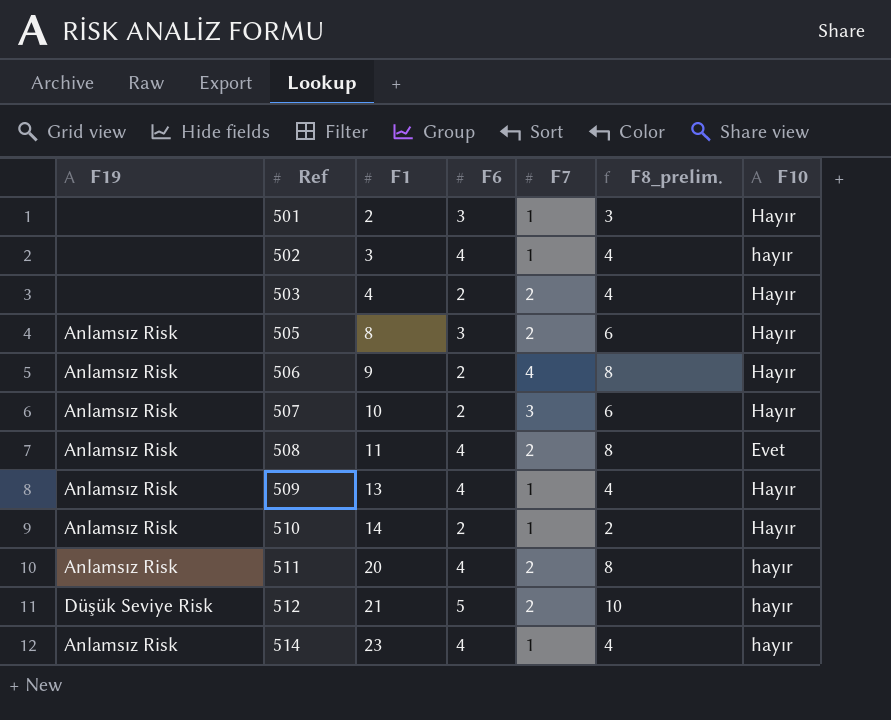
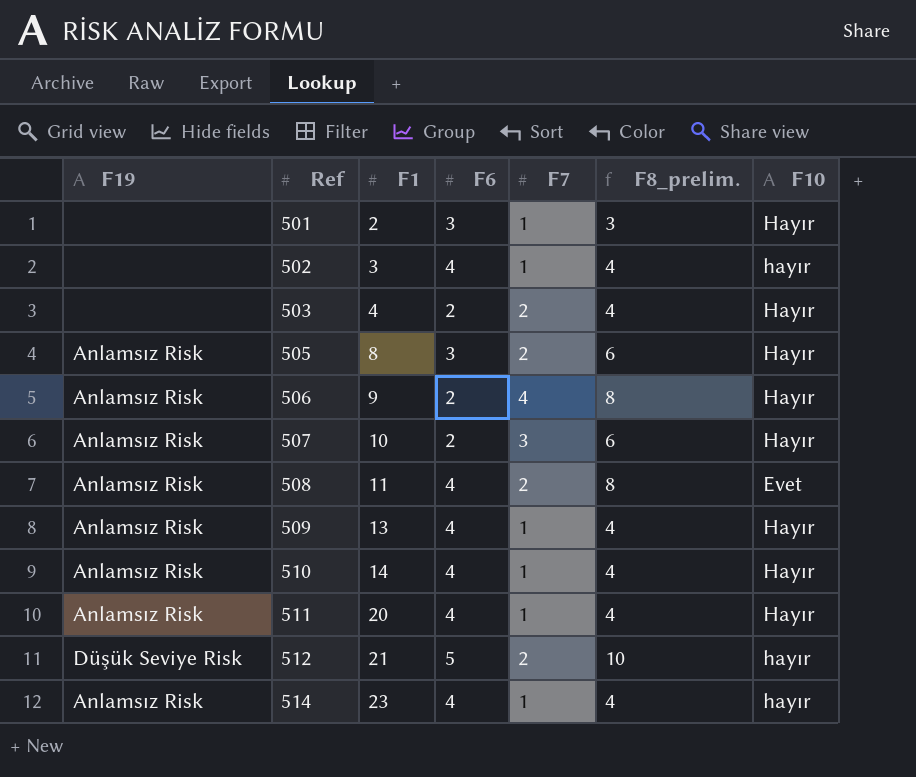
510 | F6: 2 -> 4
510 | F8_prelim.: 2 -> 4
511 | F7: 2 -> 1
511 | F8_prelim.: 8 -> 4
511 | F10: hayır -> Hayır

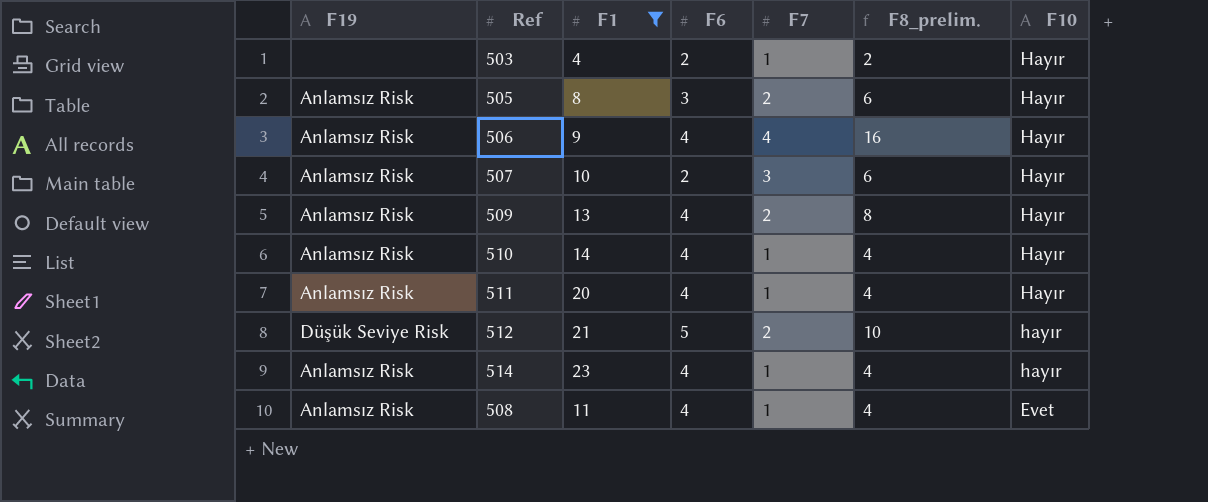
filter: none -> F1 >= 4
row order: Ref ascending -> F10 descending
503 | F7: 2 -> 1
503 | F8_prelim.: 4 -> 2
506 | F6: 2 -> 4
506 | F8_prelim.: 8 -> 16
509 | F7: 1 -> 2
509 | F8_prelim.: 4 -> 8
508 | F7: 2 -> 1
508 | F8_prelim.: 8 -> 4

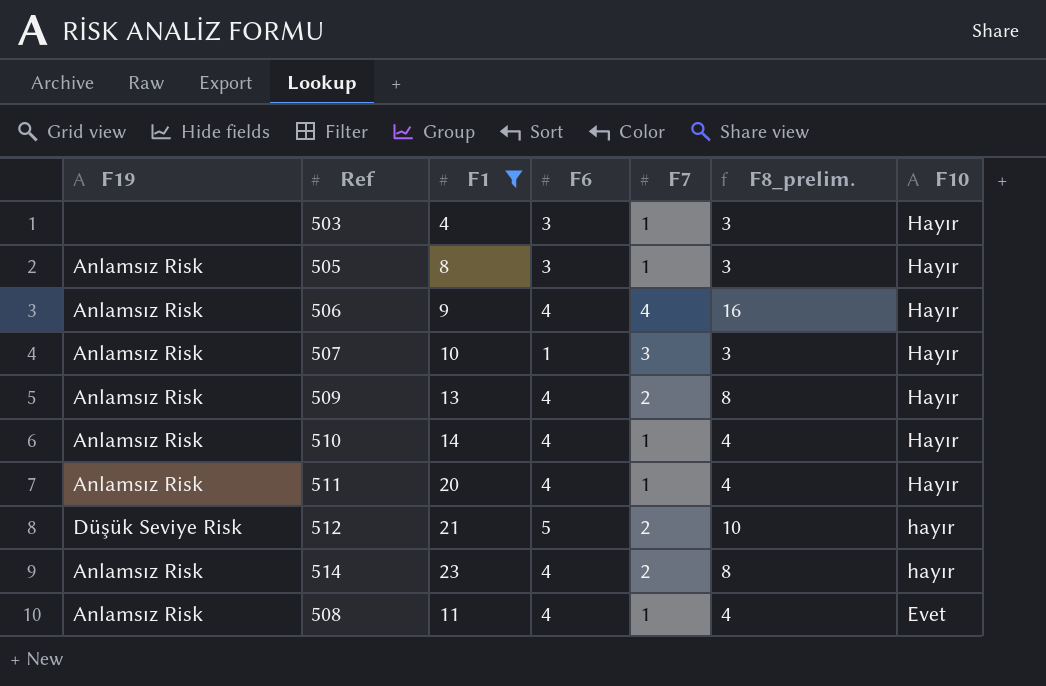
503 | F6: 2 -> 3
503 | F8_prelim.: 2 -> 3
505 | F7: 2 -> 1
505 | F8_prelim.: 6 -> 3
507 | F6: 2 -> 1
507 | F8_prelim.: 6 -> 3
514 | F7: 1 -> 2
514 | F8_prelim.: 4 -> 8

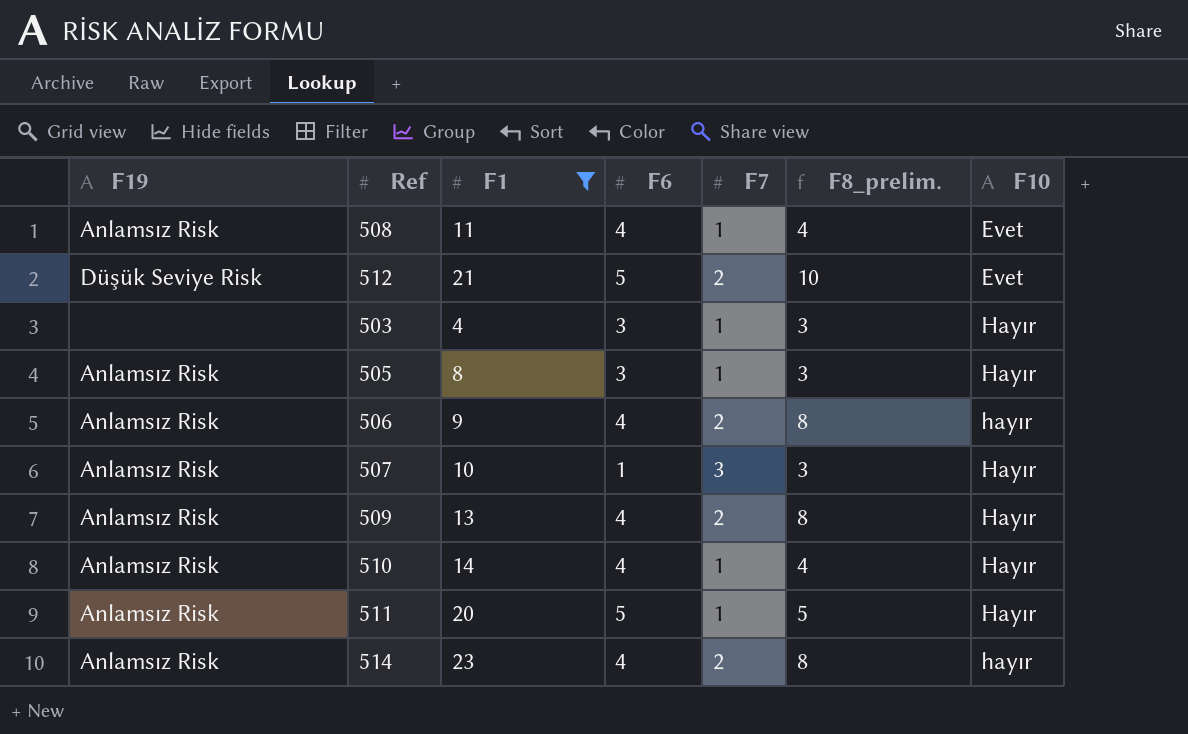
row order: F10 descending -> F10 ascending
512 | F10: hayır -> Evet
506 | F7: 4 -> 2
506 | F8_prelim.: 16 -> 8
506 | F10: Hayır -> hayır
511 | F6: 4 -> 5
511 | F8_prelim.: 4 -> 5

